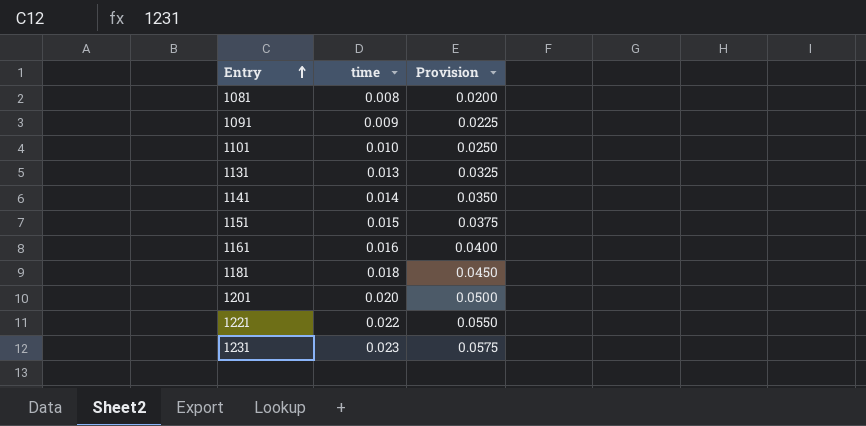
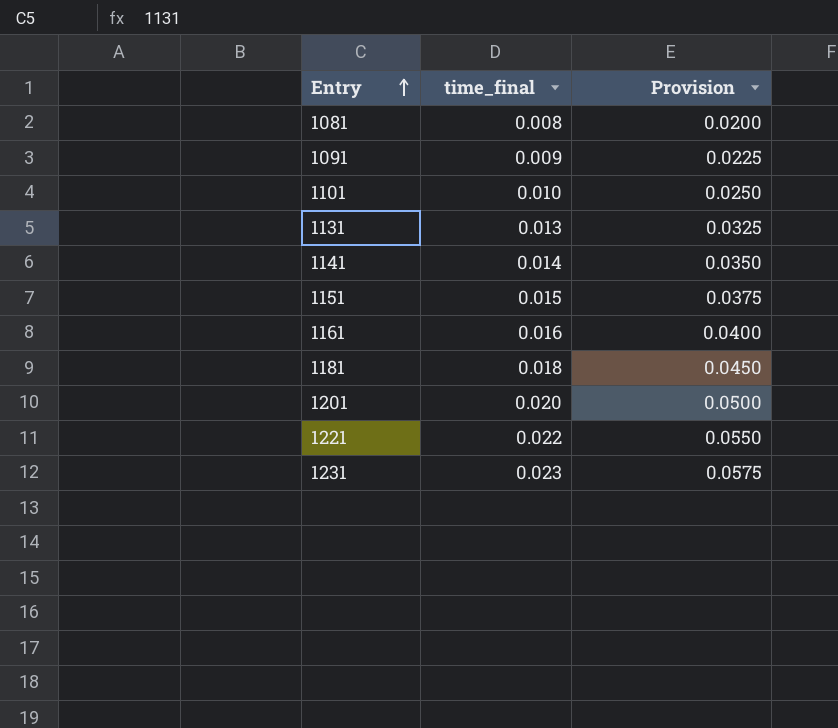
column name: time -> time_final

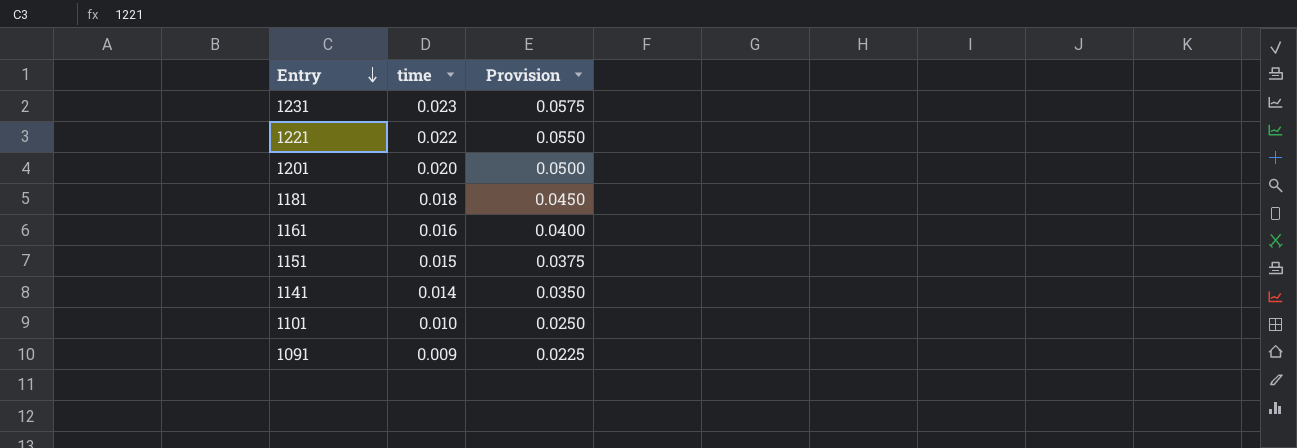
row order: Entry ascending -> Entry descending
column name: time_final -> time
row 1081: 0.008 | 0.0200 -> none
row 1131: 0.013 | 0.0325 -> none

